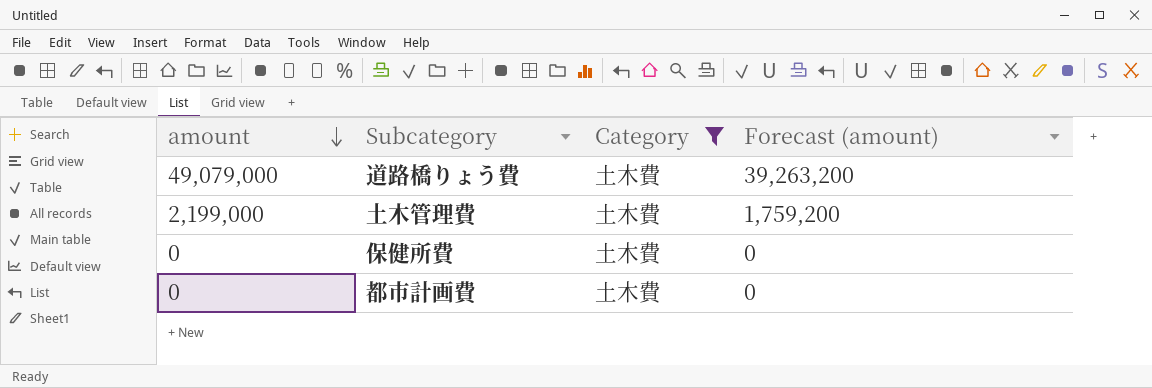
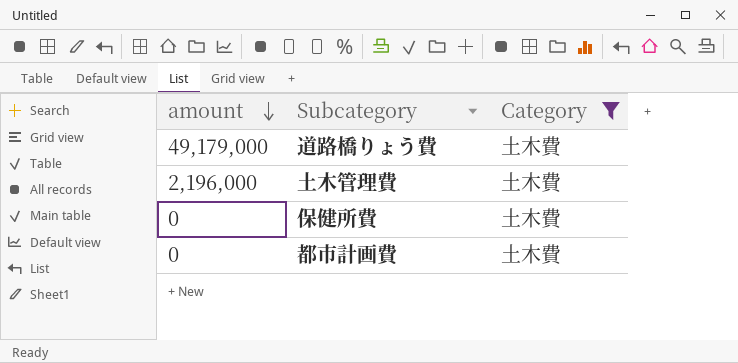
column Forecast (amount) | formula: [amount] * 0.8 -> none
道路橋りょう費 | amount: 49,079,000 -> 49,179,000
土木管理費 | amount: 2,199,000 -> 2,196,000

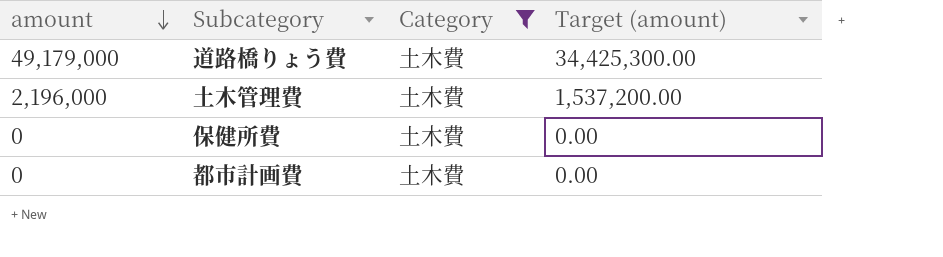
column Target (amount) | formula: none -> [amount] * 0.7

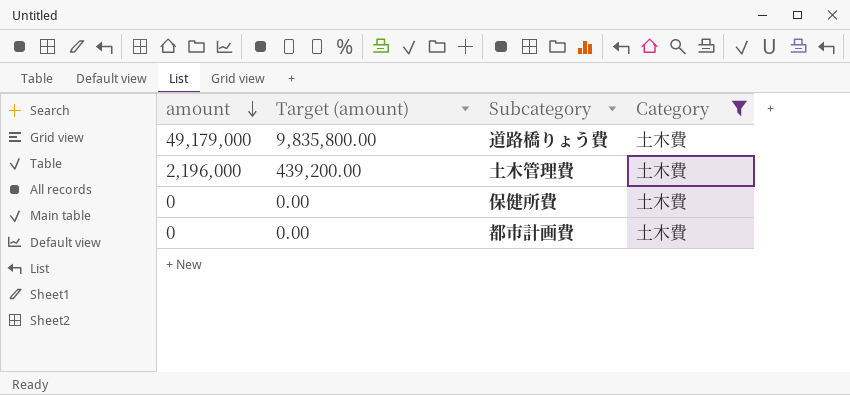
column Target (amount) | formula: [amount] * 0.7 -> [amount] * 0.2
column Target (amount) | position: 4 -> 2

